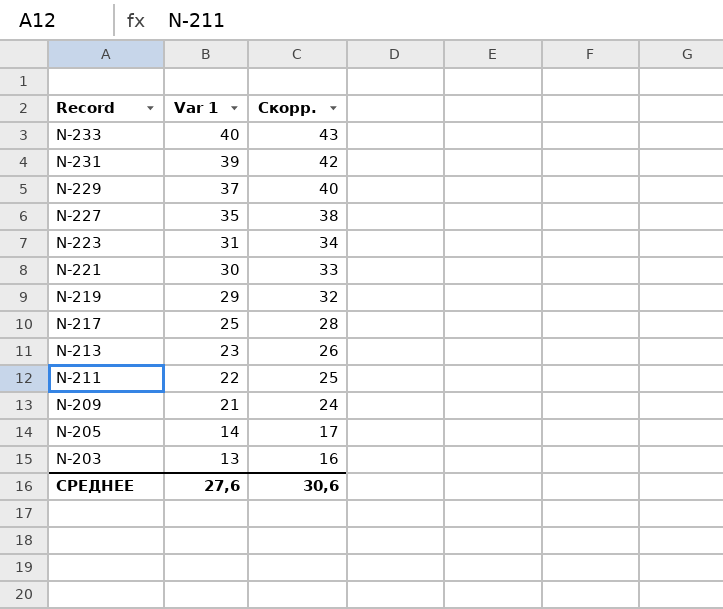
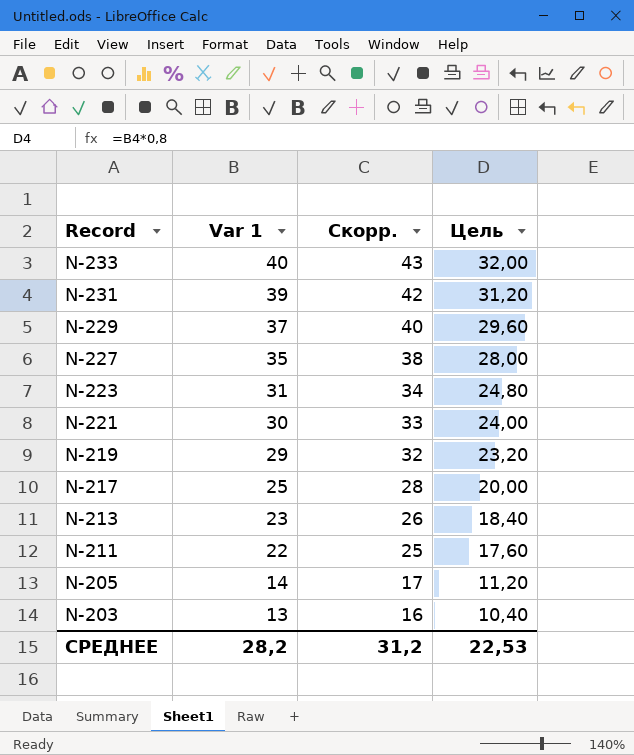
column Цель | formula: none -> [Var 1] * 0,8
row N-209: 21 | 24 -> none
СРЕДНЕЕ | Var 1: 27,6 -> 28,2
СРЕДНЕЕ | Скорр.: 30,6 -> 31,2

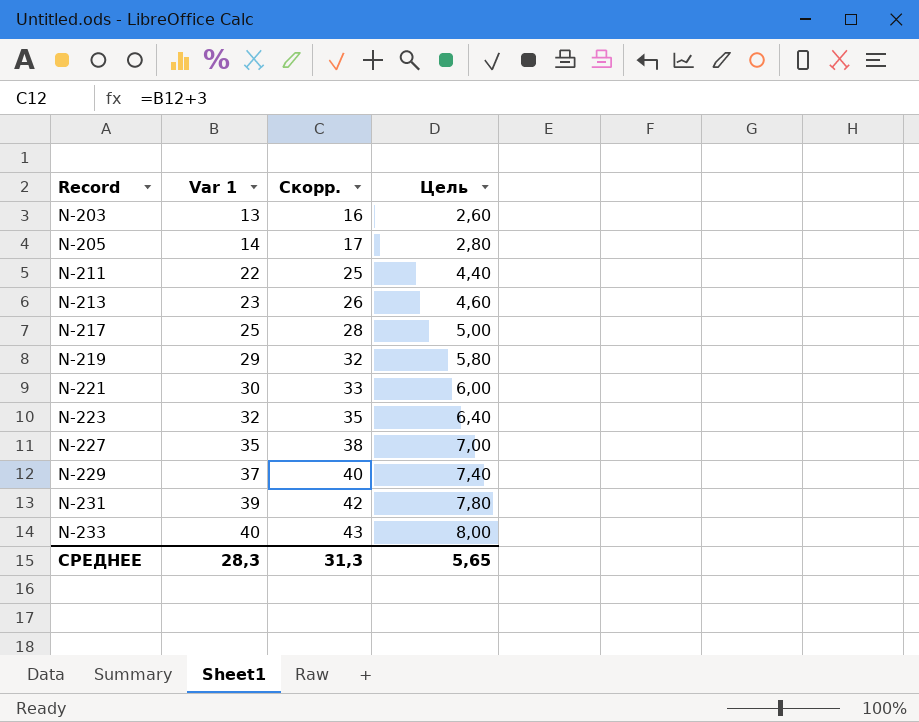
row order: Record descending -> Record ascending
column Цель | formula: [Var 1] * 0,8 -> [Var 1] * 0,2
N-223 | Var 1: 31 -> 32
N-223 | Скорр.: 34 -> 35
СРЕДНЕЕ | Var 1: 28,2 -> 28,3
СРЕДНЕЕ | Скорр.: 31,2 -> 31,3
СРЕДНЕЕ | Цель: 22,53 -> 5,65

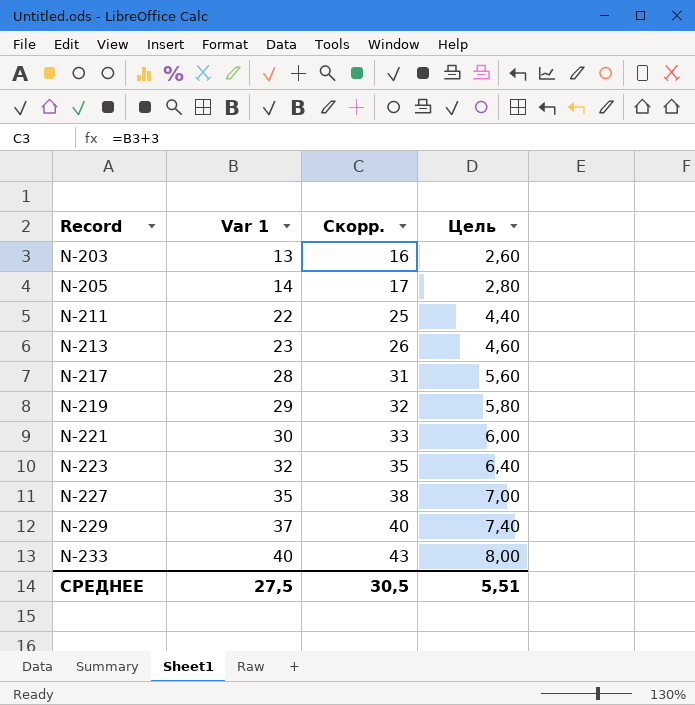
row N-231: 39 | 42 | 7,80 -> none
N-217 | Var 1: 25 -> 28
N-217 | Скорр.: 28 -> 31
N-217 | Цель: 5,00 -> 5,60
СРЕДНЕЕ | Var 1: 28,3 -> 27,5
СРЕДНЕЕ | Скорр.: 31,3 -> 30,5
СРЕДНЕЕ | Цель: 5,65 -> 5,51

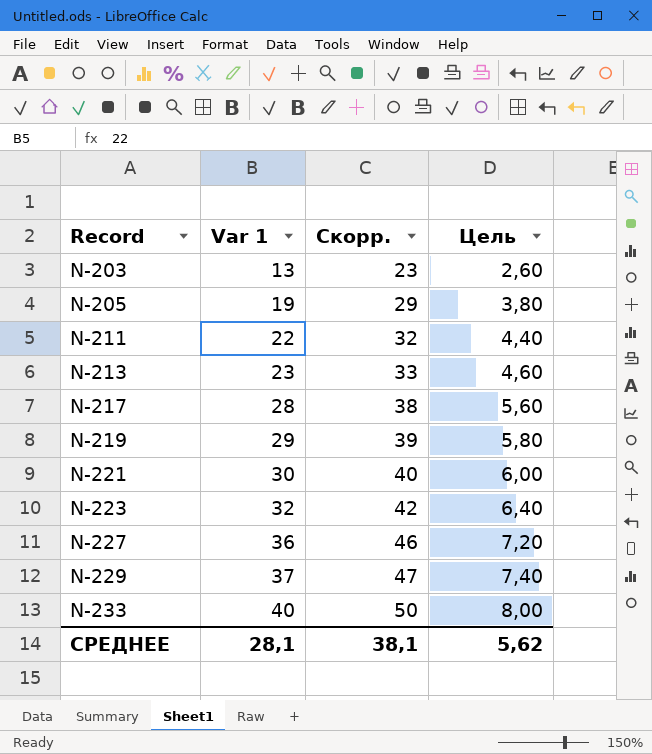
column Скорр. | formula: [Var 1] + 3 -> [Var 1] + 10
N-205 | Var 1: 14 -> 19
N-205 | Цель: 2,80 -> 3,80
N-227 | Var 1: 35 -> 36
N-227 | Цель: 7,00 -> 7,20
СРЕДНЕЕ | Var 1: 27,5 -> 28,1
СРЕДНЕЕ | Скорр.: 30,5 -> 38,1
СРЕДНЕЕ | Цель: 5,51 -> 5,62

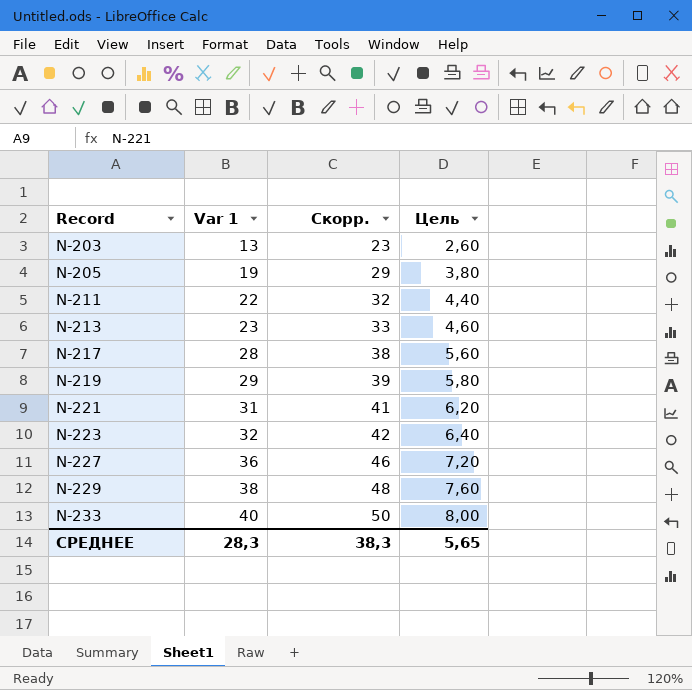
N-221 | Var 1: 30 -> 31
N-221 | Скорр.: 40 -> 41
N-221 | Цель: 6,00 -> 6,20
N-229 | Var 1: 37 -> 38
N-229 | Скорр.: 47 -> 48
N-229 | Цель: 7,40 -> 7,60
СРЕДНЕЕ | Var 1: 28,1 -> 28,3
СРЕДНЕЕ | Скорр.: 38,1 -> 38,3
СРЕДНЕЕ | Цель: 5,62 -> 5,65

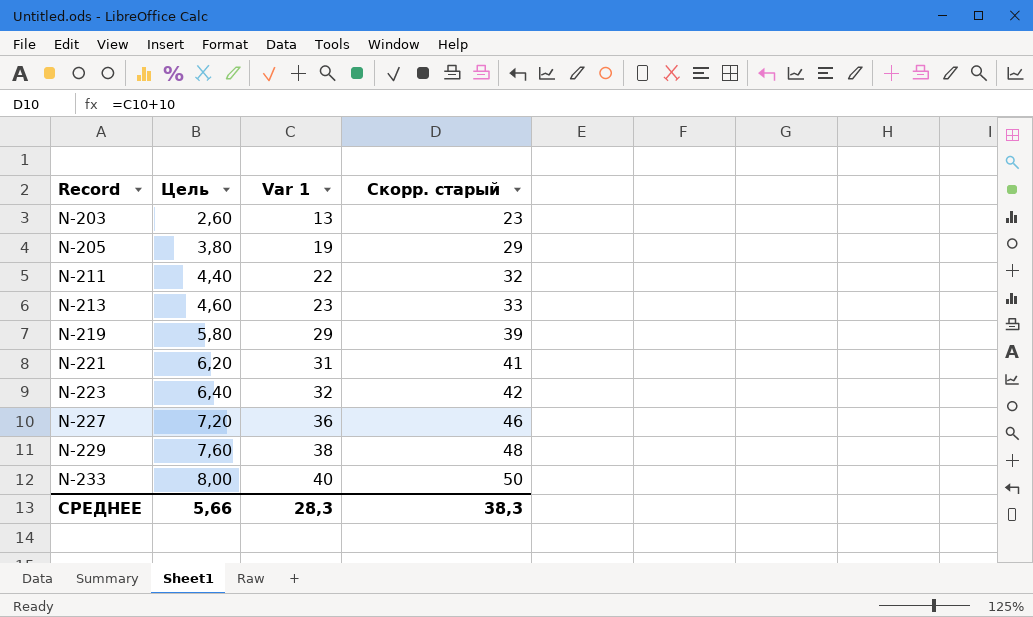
column Цель | position: 4 -> 2
column name: Скорр. -> Скорр. старый
row N-217: 28 | 38 | 5,60 -> none
СРЕДНЕЕ | Цель: 5,65 -> 5,66

